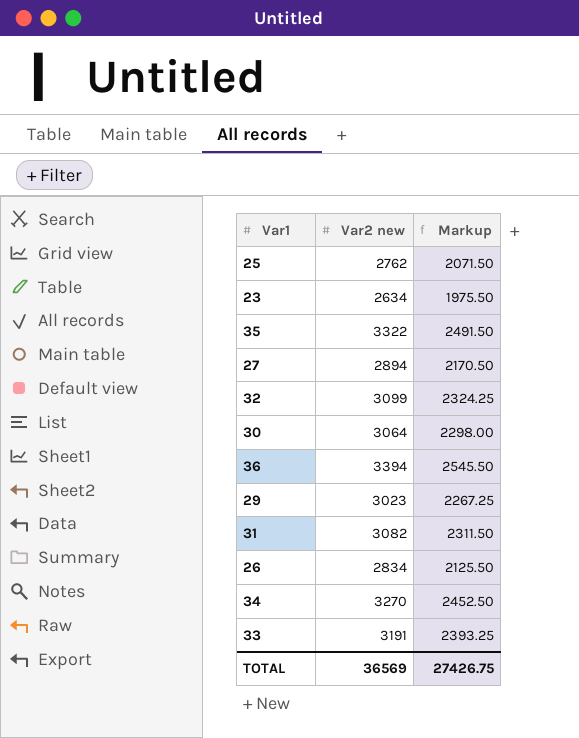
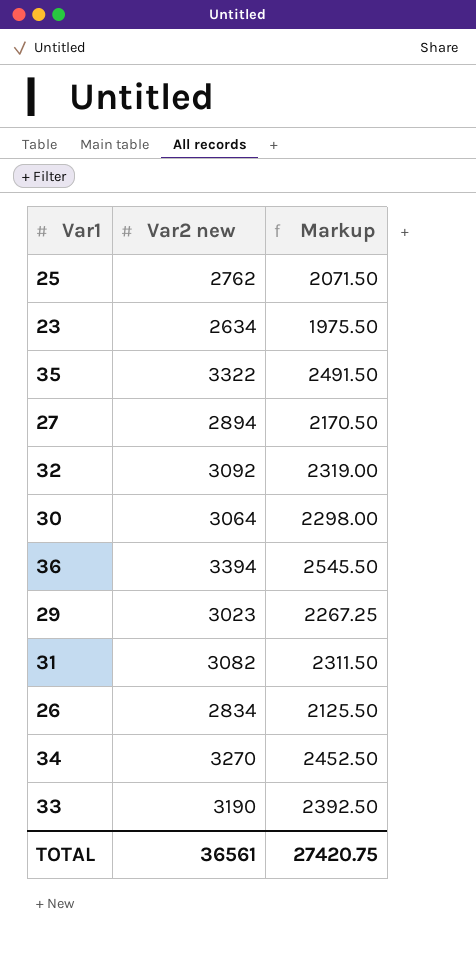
32 | Var2 new: 3099 -> 3092
32 | Markup: 2324.25 -> 2319.00
33 | Var2 new: 3191 -> 3190
33 | Markup: 2393.25 -> 2392.50
TOTAL | Var2 new: 36569 -> 36561
TOTAL | Markup: 27426.75 -> 27420.75

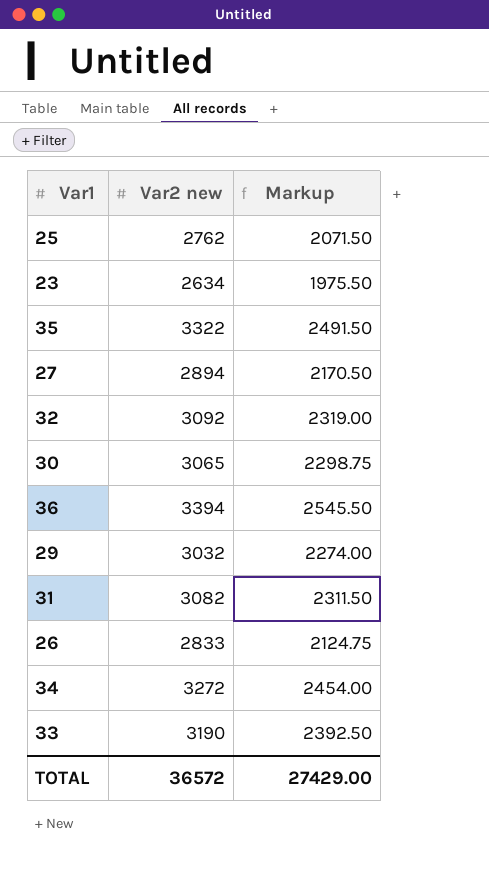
30 | Var2 new: 3064 -> 3065
30 | Markup: 2298.00 -> 2298.75
29 | Var2 new: 3023 -> 3032
29 | Markup: 2267.25 -> 2274.00
26 | Var2 new: 2834 -> 2833
26 | Markup: 2125.50 -> 2124.75
34 | Var2 new: 3270 -> 3272
34 | Markup: 2452.50 -> 2454.00
TOTAL | Var2 new: 36561 -> 36572
TOTAL | Markup: 27420.75 -> 27429.00

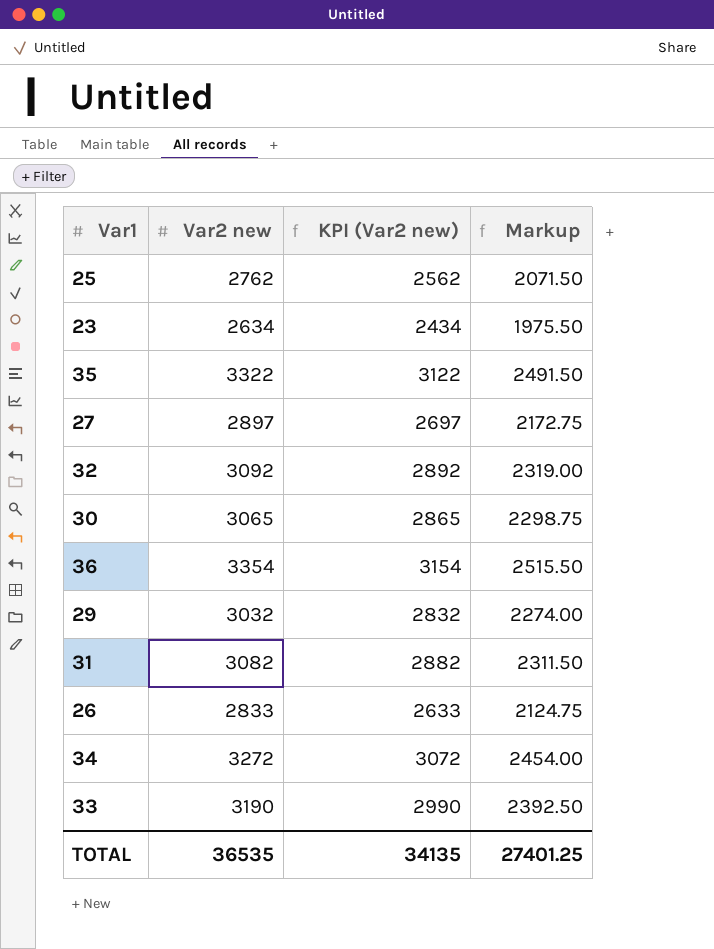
column KPI (Var2 new) | formula: none -> [Var2 new] - 200
27 | Var2 new: 2894 -> 2897
27 | Markup: 2170.50 -> 2172.75
36 | Var2 new: 3394 -> 3354
36 | Markup: 2545.50 -> 2515.50
TOTAL | Var2 new: 36572 -> 36535
TOTAL | Markup: 27429.00 -> 27401.25

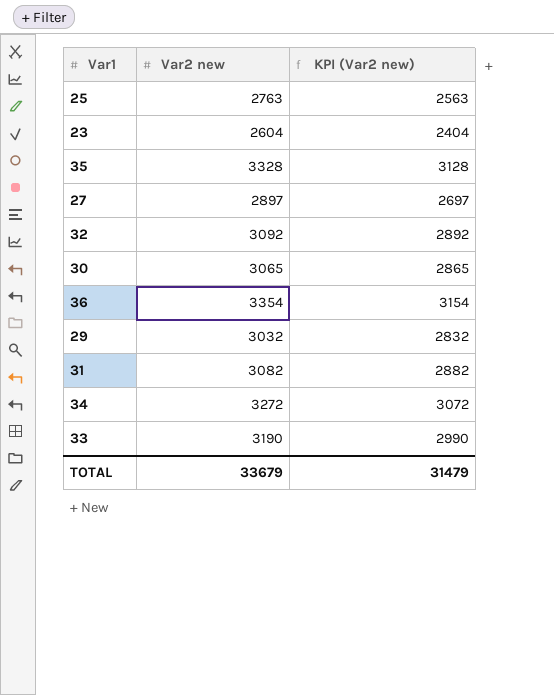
column Markup | formula: [Var2 new] * 0.75 -> none
row 26: 2833 | 2633 | 2124.75 -> none
25 | Var2 new: 2762 -> 2763
25 | KPI (Var2 new): 2562 -> 2563
23 | Var2 new: 2634 -> 2604
23 | KPI (Var2 new): 2434 -> 2404
35 | Var2 new: 3322 -> 3328
35 | KPI (Var2 new): 3122 -> 3128
TOTAL | Var2 new: 36535 -> 33679
TOTAL | KPI (Var2 new): 34135 -> 31479

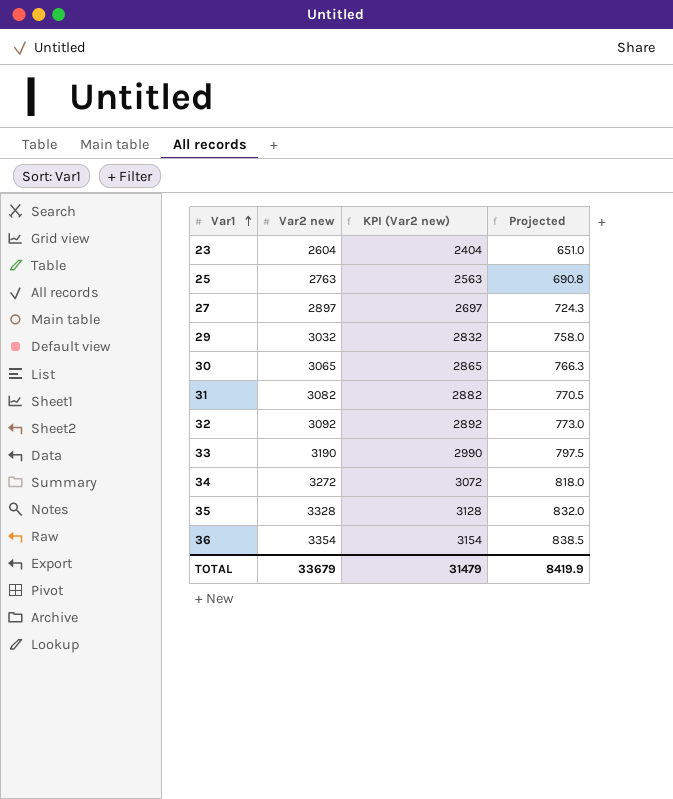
row order: none -> Var1 ascending
column Projected | formula: none -> [Var2 new] * 0.25

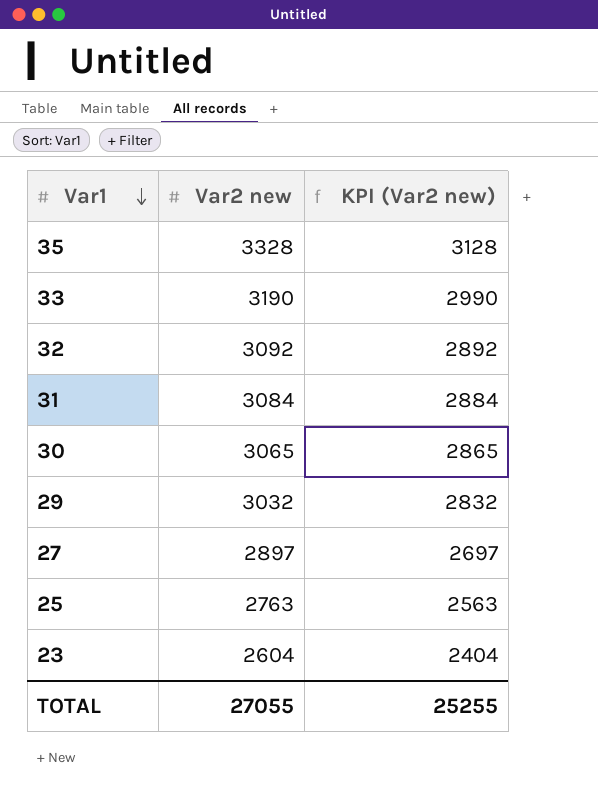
row order: Var1 ascending -> Var1 descending
column Projected | formula: [Var2 new] * 0.25 -> none
row 34: 3272 | 3072 | 818.0 -> none
row 36: 3354 | 3154 | 838.5 -> none
31 | Var2 new: 3082 -> 3084
31 | KPI (Var2 new): 2882 -> 2884
TOTAL | Var2 new: 33679 -> 27055
TOTAL | KPI (Var2 new): 31479 -> 25255

